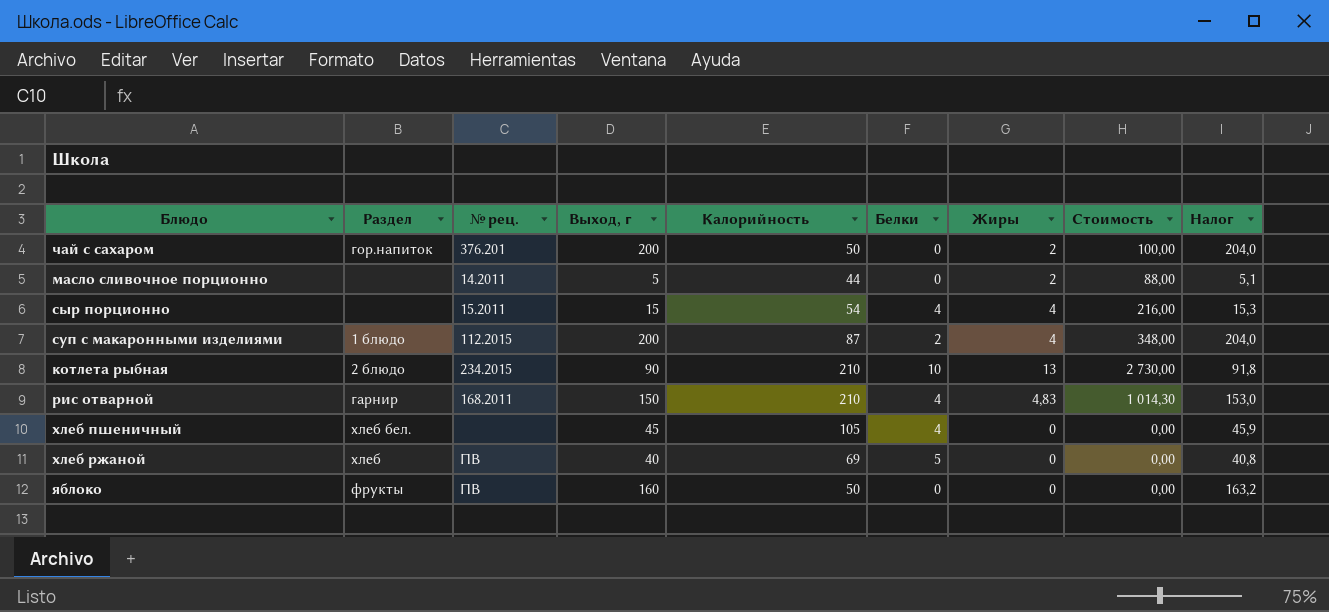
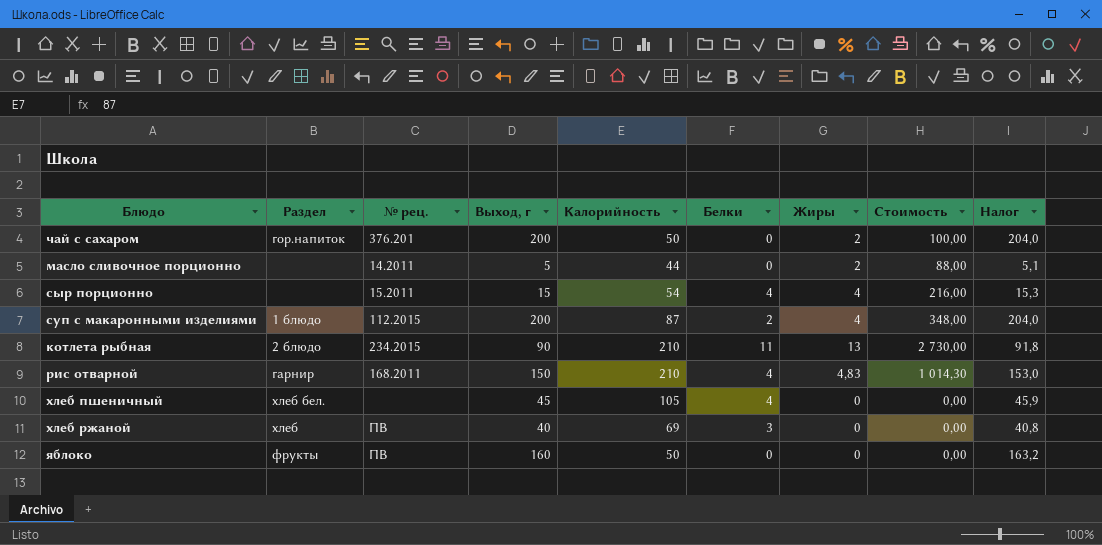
котлета рыбная | Белки: 10 -> 11
хлеб ржаной | Белки: 5 -> 3

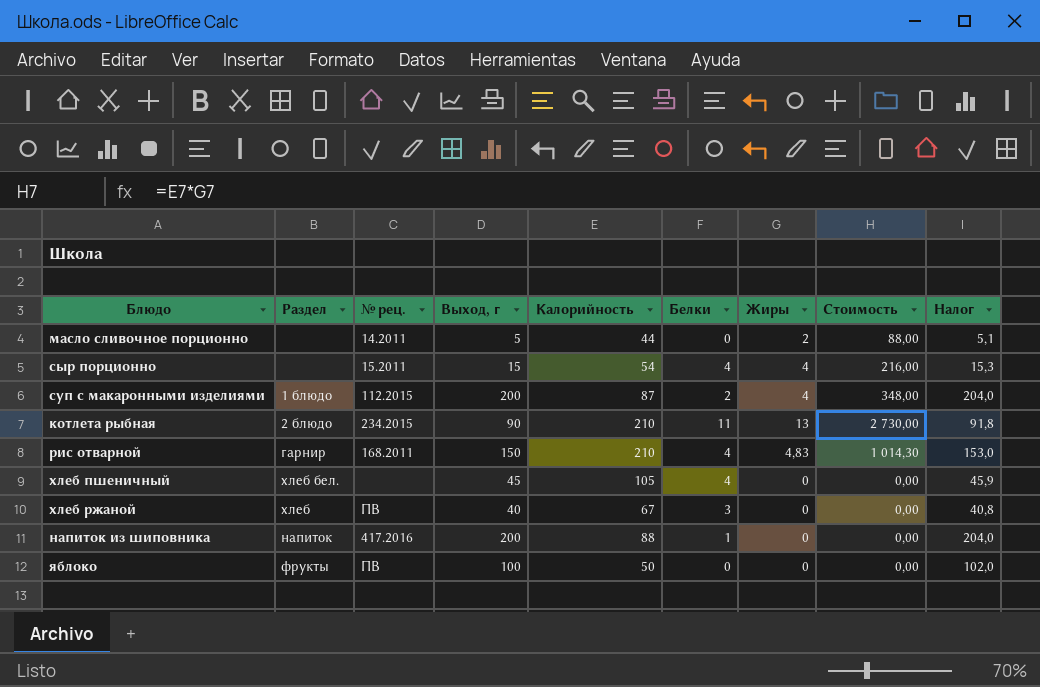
row чай с сахаром: гор.напиток | 376.201 | 200 | 50 | 0 | 2 | 100,00 | 204,0 -> none
хлеб ржаной | Калорийность: 69 -> 67
row напиток из шиповника: none -> напиток | 417.2016 | 200 | 88 | 1 | 0 | 0,00 | 204,0
яблоко | Выход, г: 160 -> 100
яблоко | Налог: 163,2 -> 102,0

